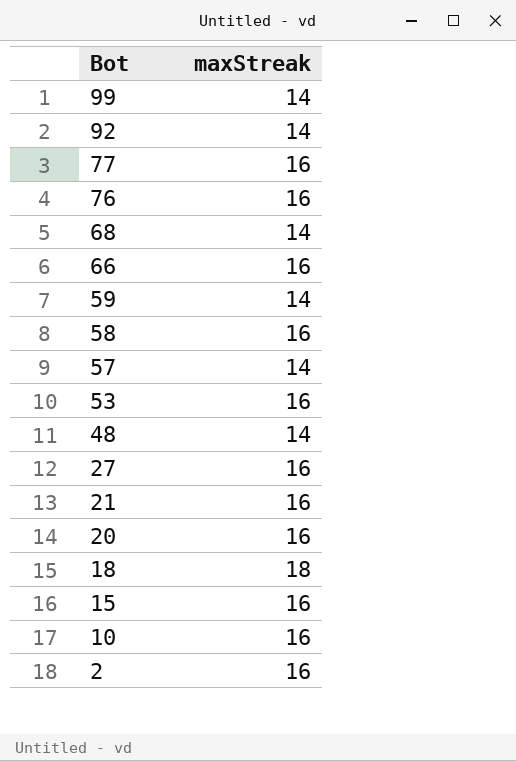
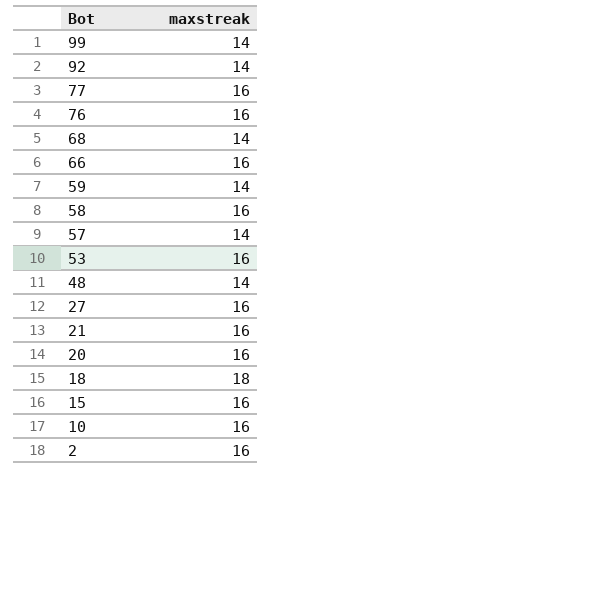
column name: maxStreak -> maxstreak

